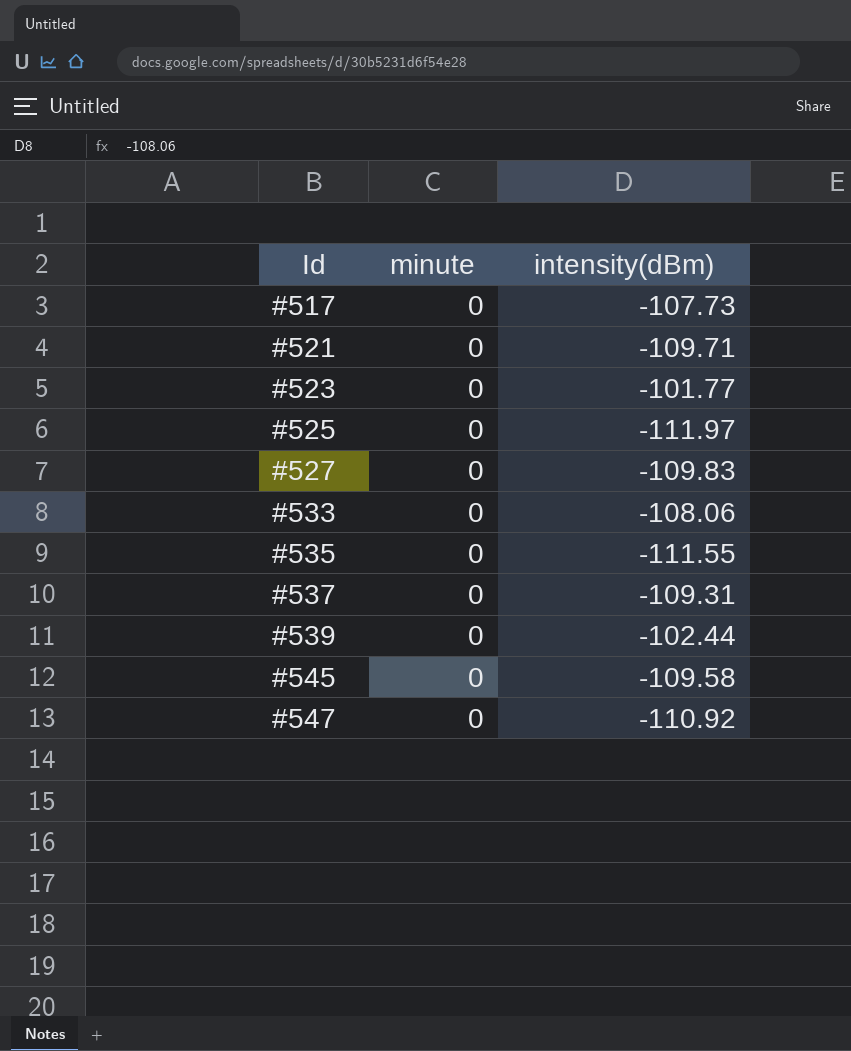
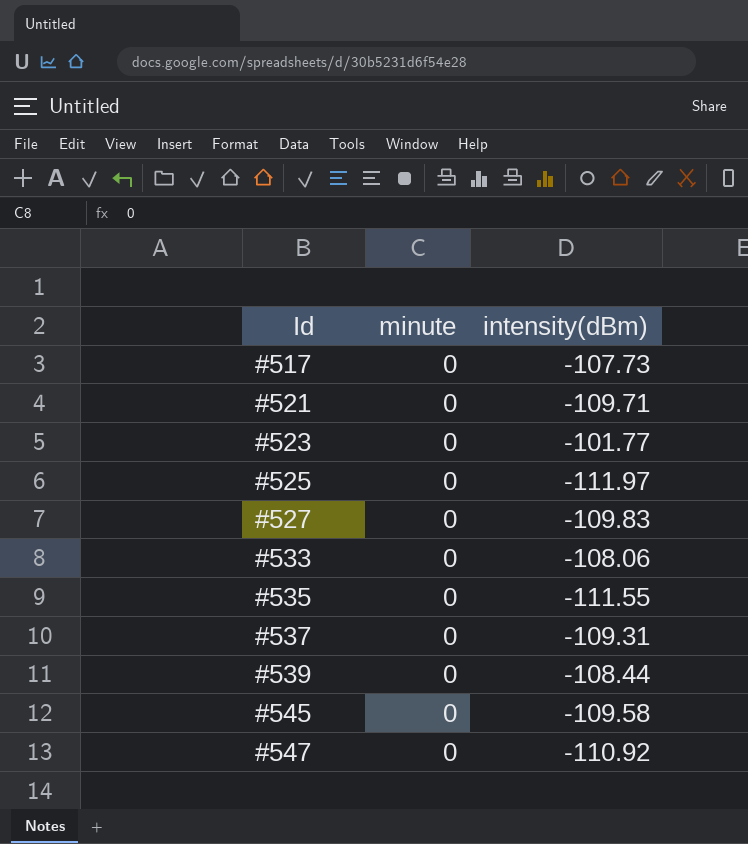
#539 | intensity(dBm): -102.44 -> -108.44

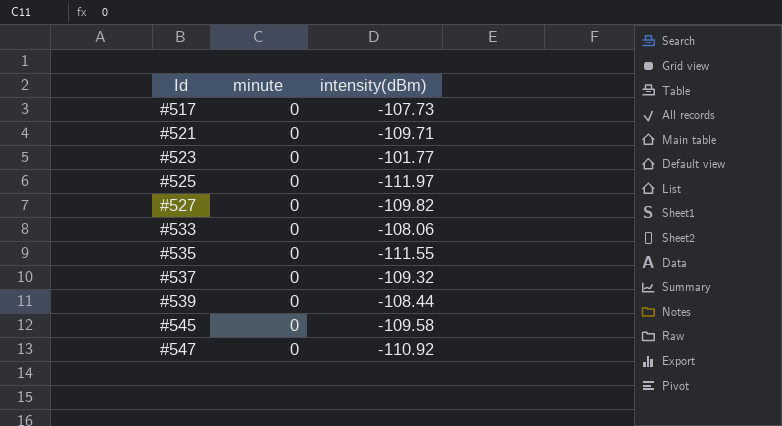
#527 | intensity(dBm): -109.83 -> -109.82
#537 | intensity(dBm): -109.31 -> -109.32

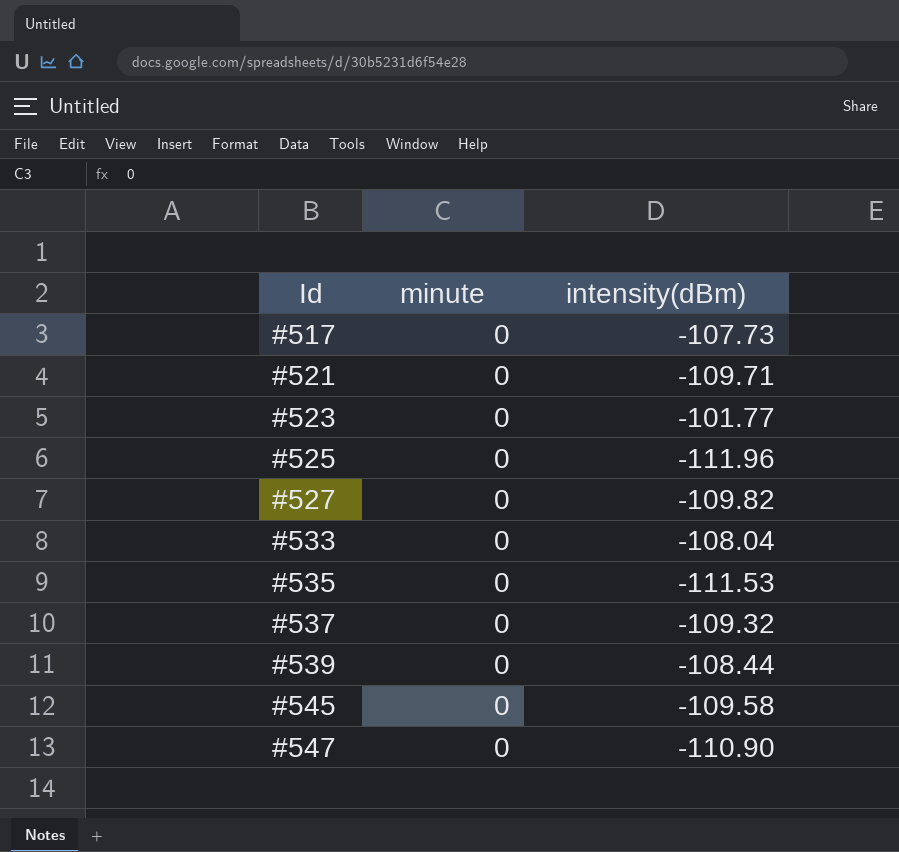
#525 | intensity(dBm): -111.97 -> -111.96
#533 | intensity(dBm): -108.06 -> -108.04
#535 | intensity(dBm): -111.55 -> -111.53
#547 | intensity(dBm): -110.92 -> -110.90

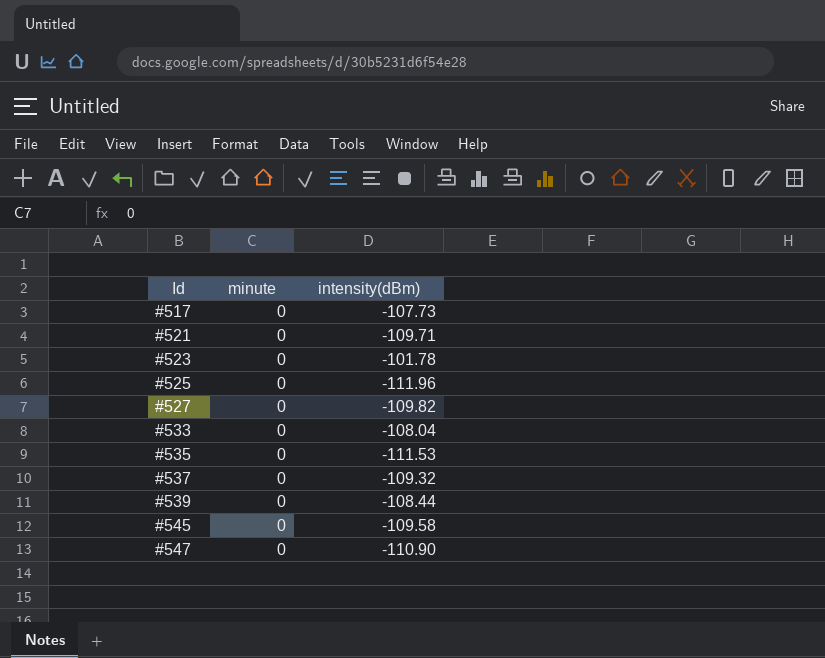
#523 | intensity(dBm): -101.77 -> -101.78

